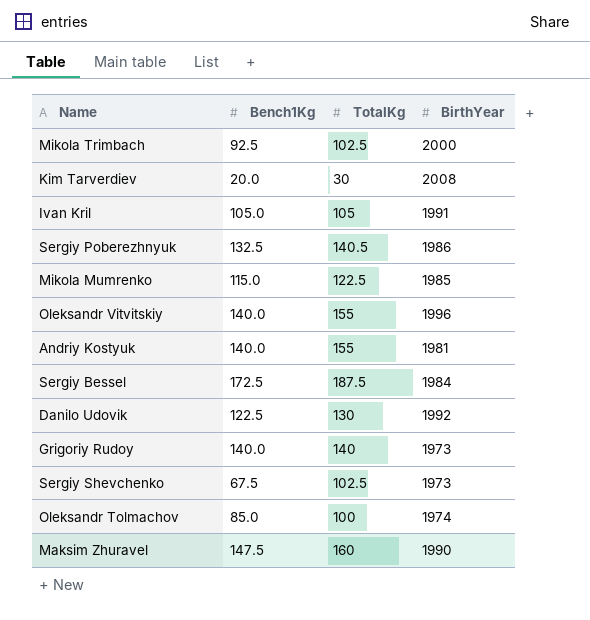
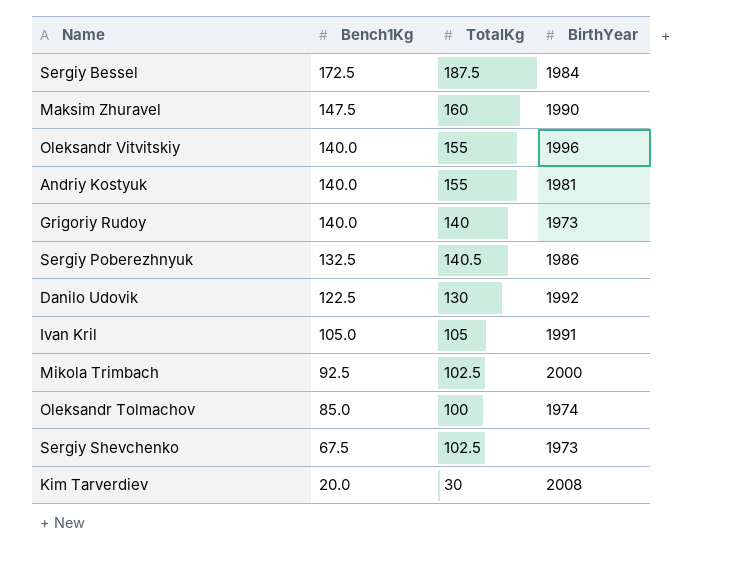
row order: none -> Bench1Kg descending
row Mikola Mumrenko: 115.0 | 122.5 | 1985 -> none

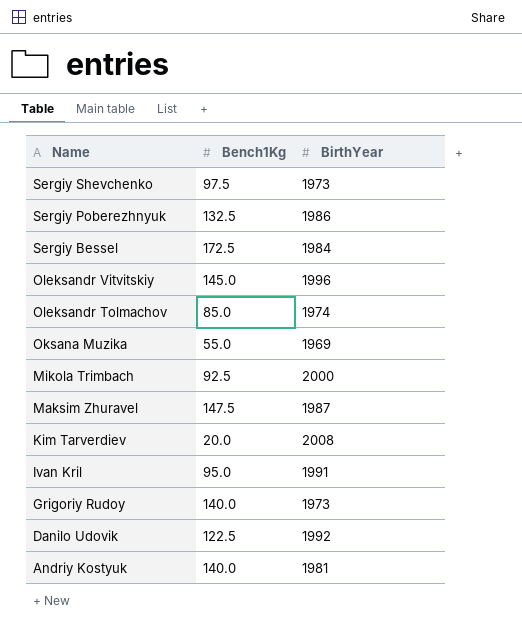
row order: Bench1Kg descending -> Name descending
column TotalKg | position: 3 -> none
Sergiy Shevchenko | Bench1Kg: 67.5 -> 97.5
Oleksandr Vitvitskiy | Bench1Kg: 140.0 -> 145.0
row Oksana Muzika: none -> 55.0 | 1969
Maksim Zhuravel | BirthYear: 1990 -> 1987
Ivan Kril | Bench1Kg: 105.0 -> 95.0

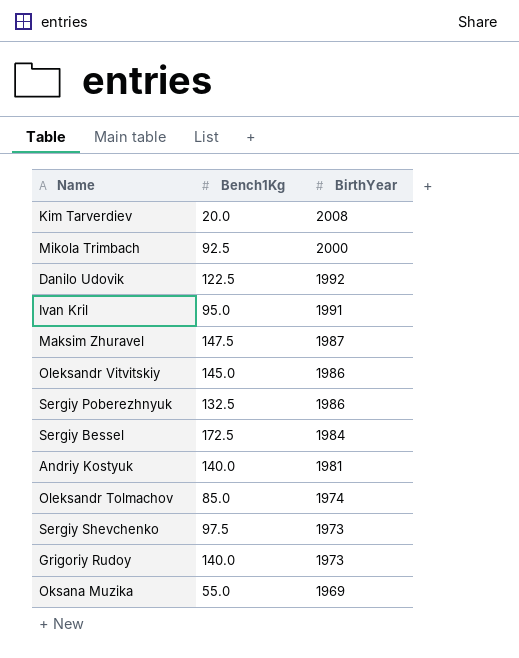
row order: Name descending -> BirthYear descending
Oleksandr Vitvitskiy | BirthYear: 1996 -> 1986

